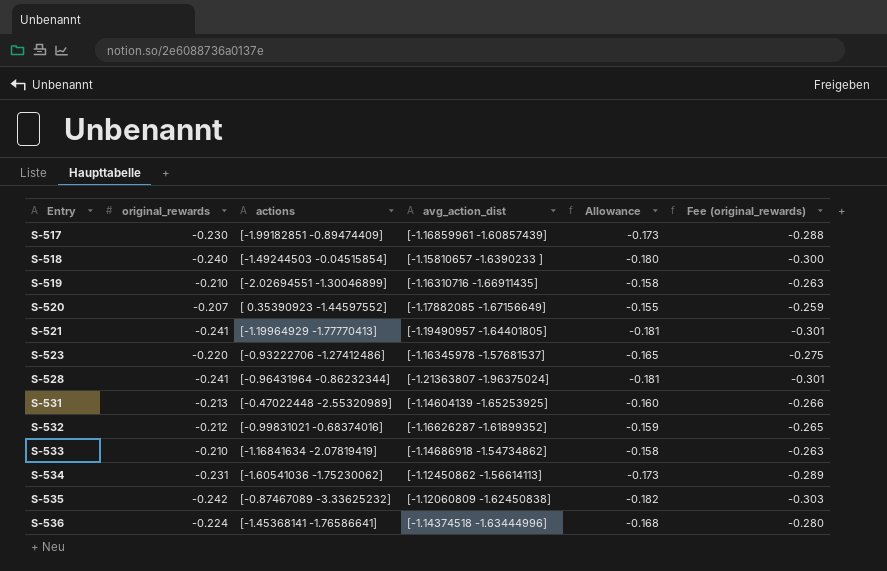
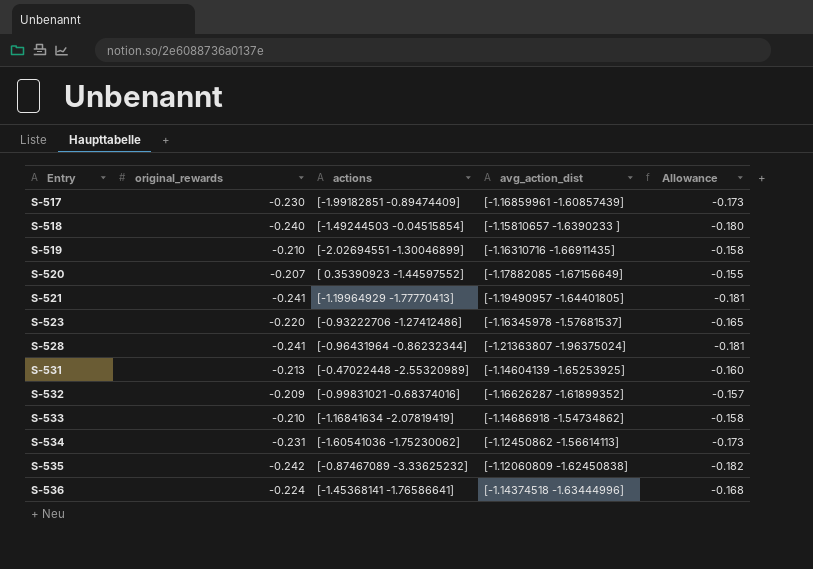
column Fee (original_rewards) | formula: [original_rewards] * 1.25 -> none
S-532 | original_rewards: -0.212 -> -0.209
S-532 | Allowance: -0.159 -> -0.157

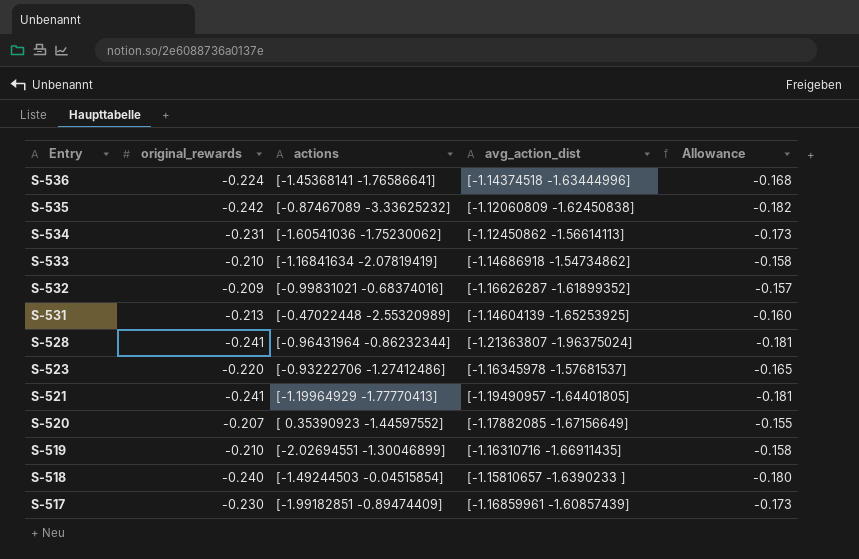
row order: Entry ascending -> Entry descending

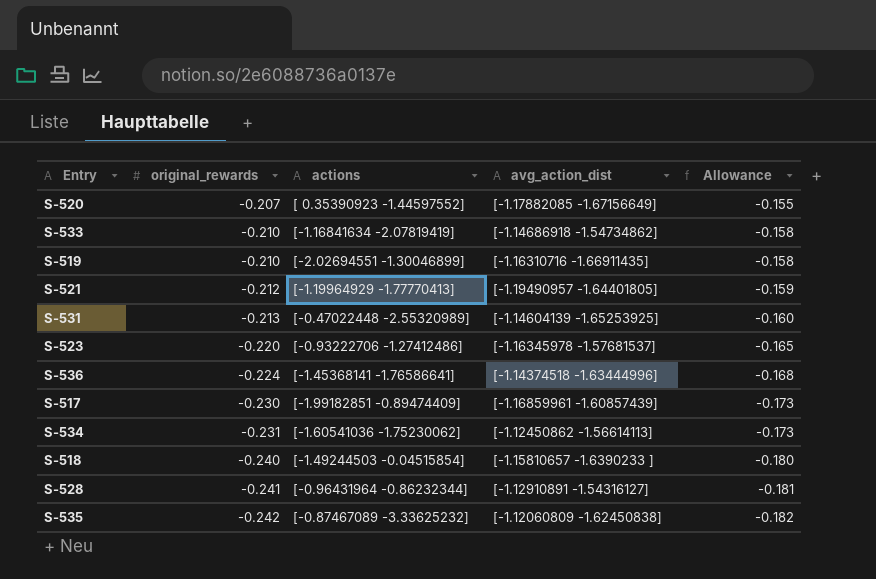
row order: Entry descending -> original_rewards descending
row S-532: -0.209 | [-0.99831021 -0.68374016] | [-1.16626287 -1.61899352] | -0.157 -> none
S-521 | original_rewards: -0.241 -> -0.212
S-521 | Allowance: -0.181 -> -0.159
S-528 | avg_action_dist: [-1.21363807 -1.96375024] -> [-1.12910891 -1.54316127]

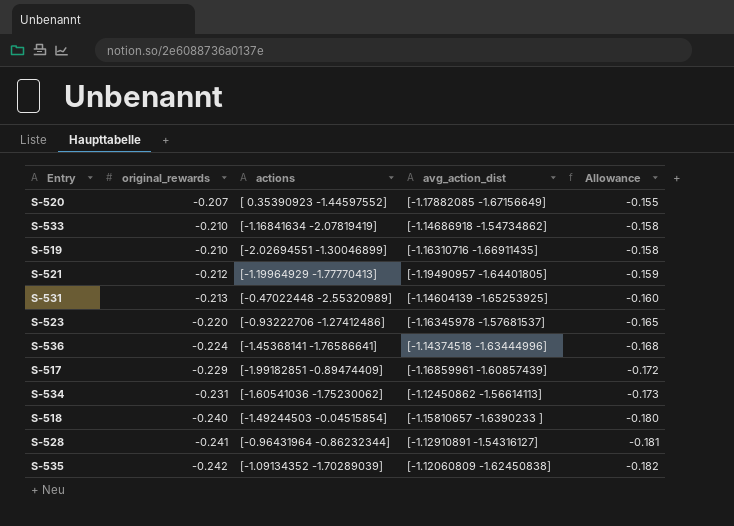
S-517 | original_rewards: -0.230 -> -0.229
S-517 | Allowance: -0.173 -> -0.172
S-535 | actions: [-0.87467089 -3.33625232] -> [-1.09134352 -1.70289039]

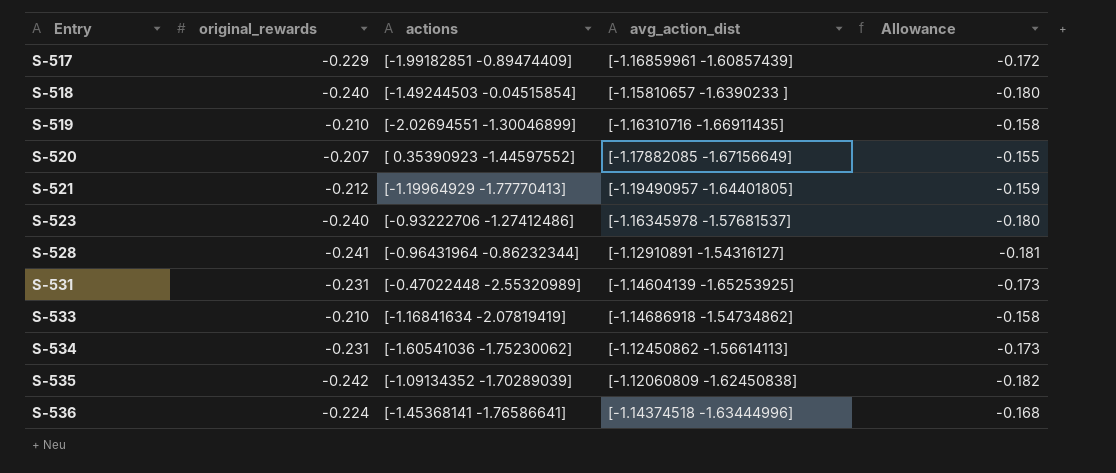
row order: original_rewards descending -> Entry ascending
S-523 | original_rewards: -0.220 -> -0.240
S-523 | Allowance: -0.165 -> -0.180
S-531 | original_rewards: -0.213 -> -0.231
S-531 | Allowance: -0.160 -> -0.173

